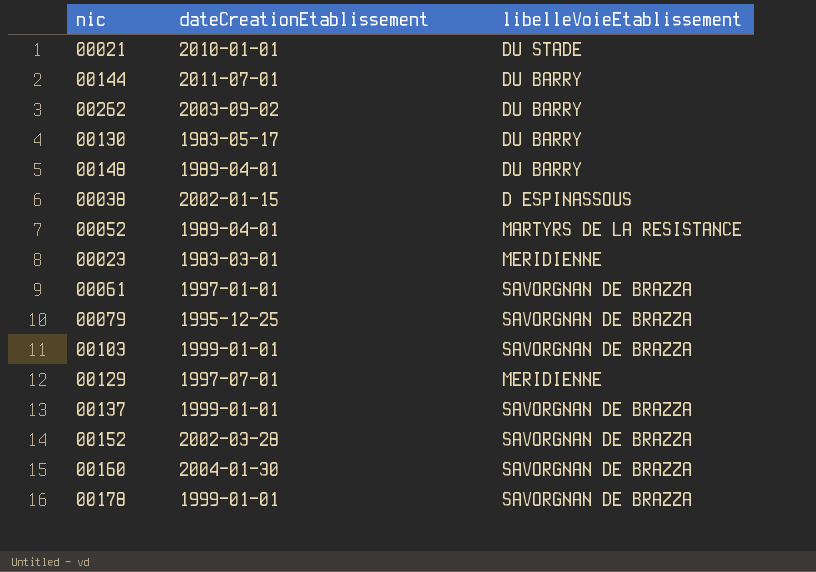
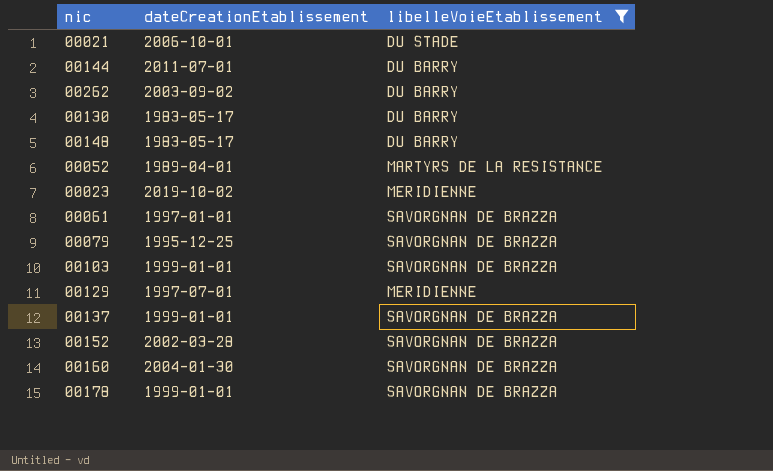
filter: none -> libelleVoieEtablissement != D ESPINASSOUS
00021 | dateCreationEtablissement: 2010-01-01 -> 2006-10-01
00148 | dateCreationEtablissement: 1989-04-01 -> 1983-05-17
00023 | dateCreationEtablissement: 1983-03-01 -> 2019-10-02

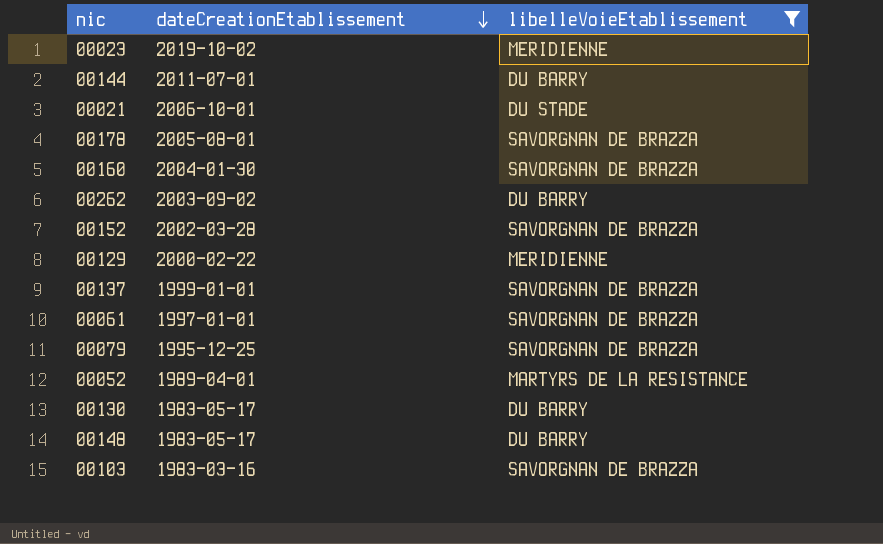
row order: none -> dateCreationEtablissement descending
00178 | dateCreationEtablissement: 1999-01-01 -> 2005-08-01
00129 | dateCreationEtablissement: 1997-07-01 -> 2000-02-22
00103 | dateCreationEtablissement: 1999-01-01 -> 1983-03-16

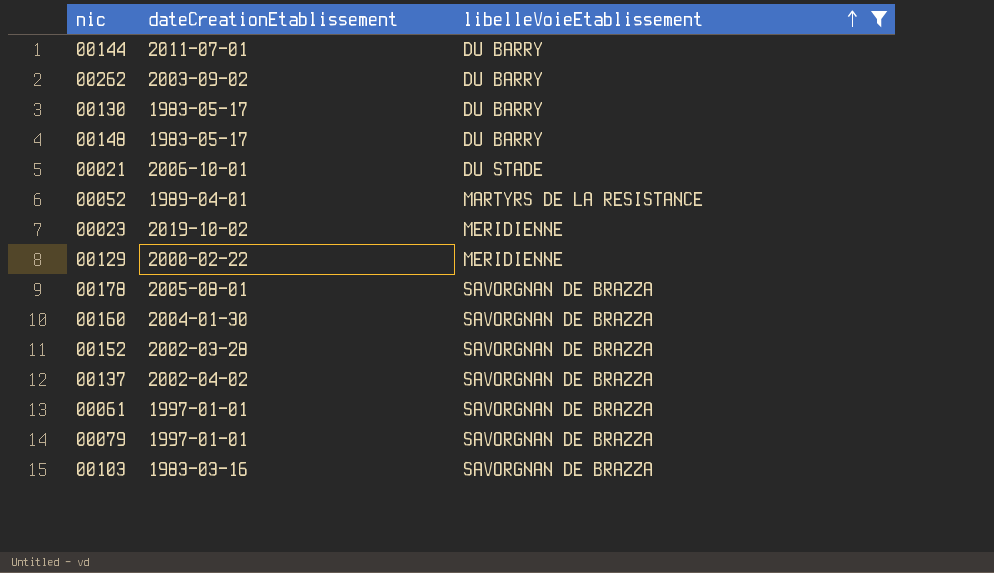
row order: dateCreationEtablissement descending -> libelleVoieEtablissement ascending
00137 | dateCreationEtablissement: 1999-01-01 -> 2002-04-02
00079 | dateCreationEtablissement: 1995-12-25 -> 1997-01-01

